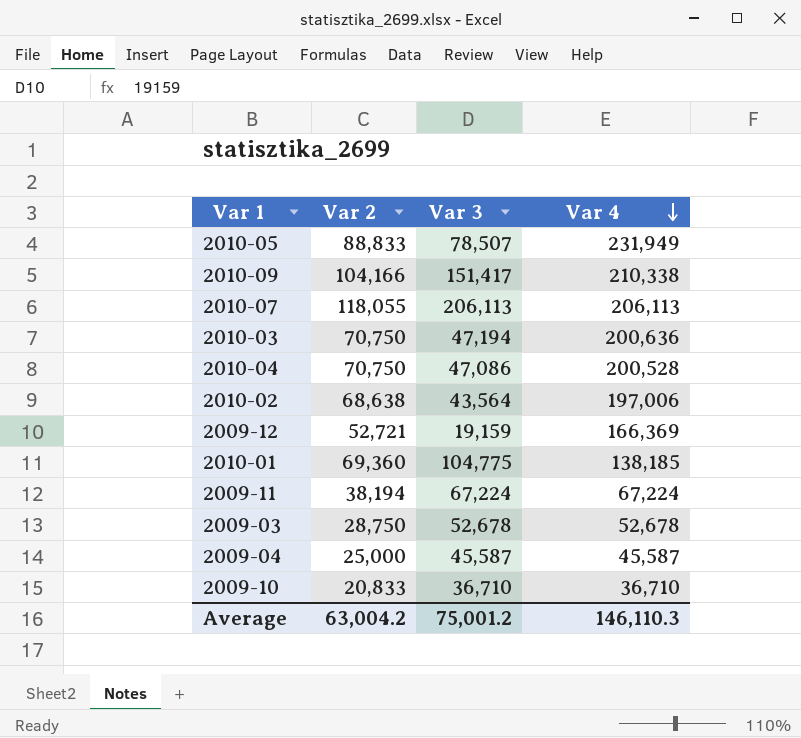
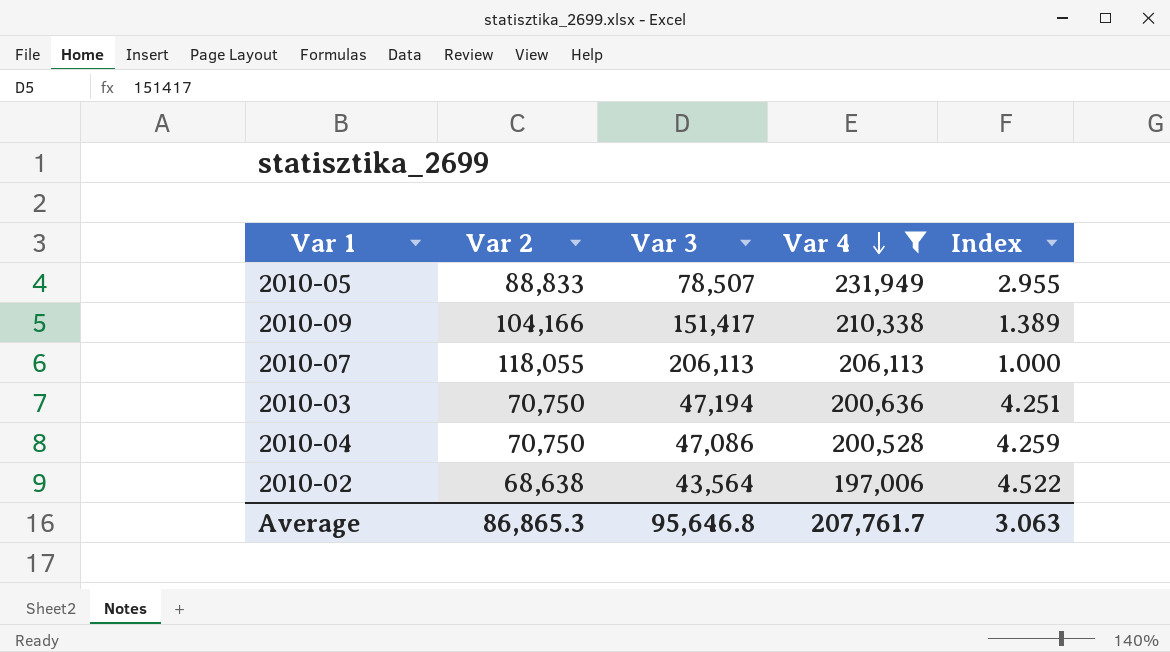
filter: none -> Var 4 >= 197,006
column Index | formula: none -> [Var 4] / [Var 3]
Average | Var 2: 63,004.2 -> 86,865.3
Average | Var 3: 75,001.2 -> 95,646.8
Average | Var 4: 146,110.3 -> 207,761.7

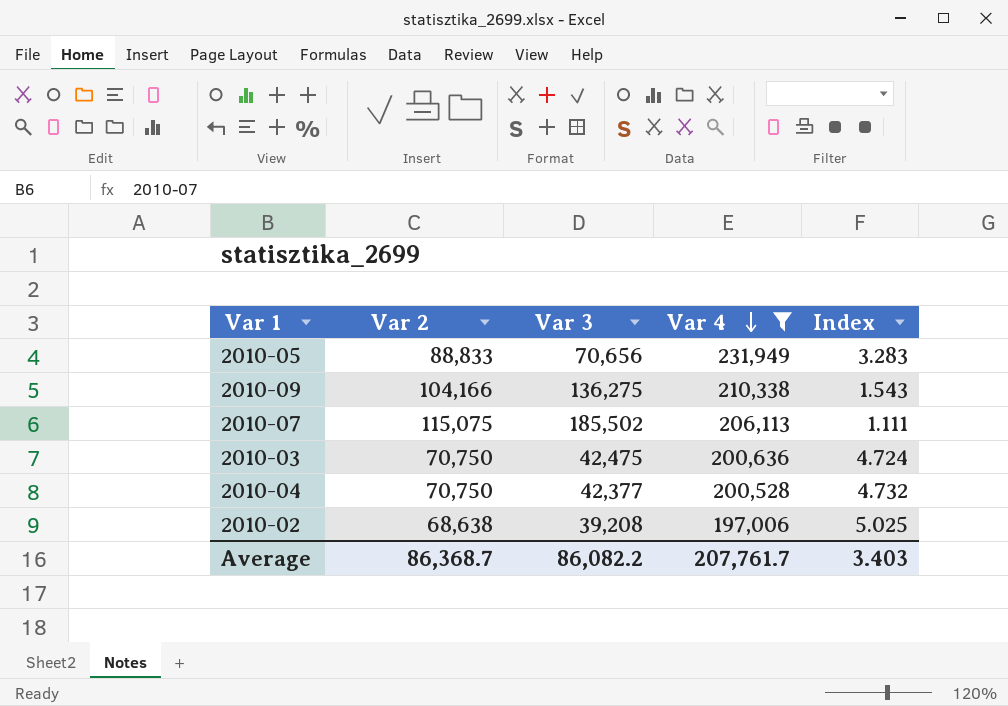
2010-05 | Var 3: 78,507 -> 70,656
2010-05 | Index: 2.955 -> 3.283
2010-09 | Var 3: 151,417 -> 136,275
2010-09 | Index: 1.389 -> 1.543
2010-07 | Var 2: 118,055 -> 115,075
2010-07 | Var 3: 206,113 -> 185,502
2010-07 | Index: 1.000 -> 1.111
2010-03 | Var 3: 47,194 -> 42,475
2010-03 | Index: 4.251 -> 4.724
2010-04 | Var 3: 47,086 -> 42,377
2010-04 | Index: 4.259 -> 4.732
2010-02 | Var 3: 43,564 -> 39,208
2010-02 | Index: 4.522 -> 5.025
Average | Var 2: 86,865.3 -> 86,368.7
Average | Var 3: 95,646.8 -> 86,082.2
Average | Index: 3.063 -> 3.403

